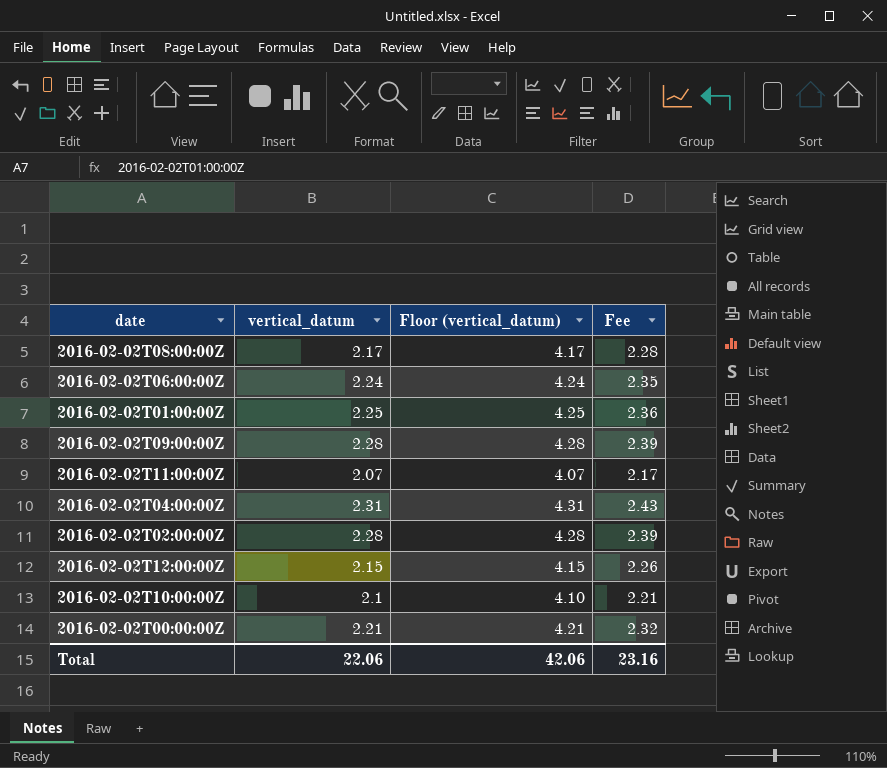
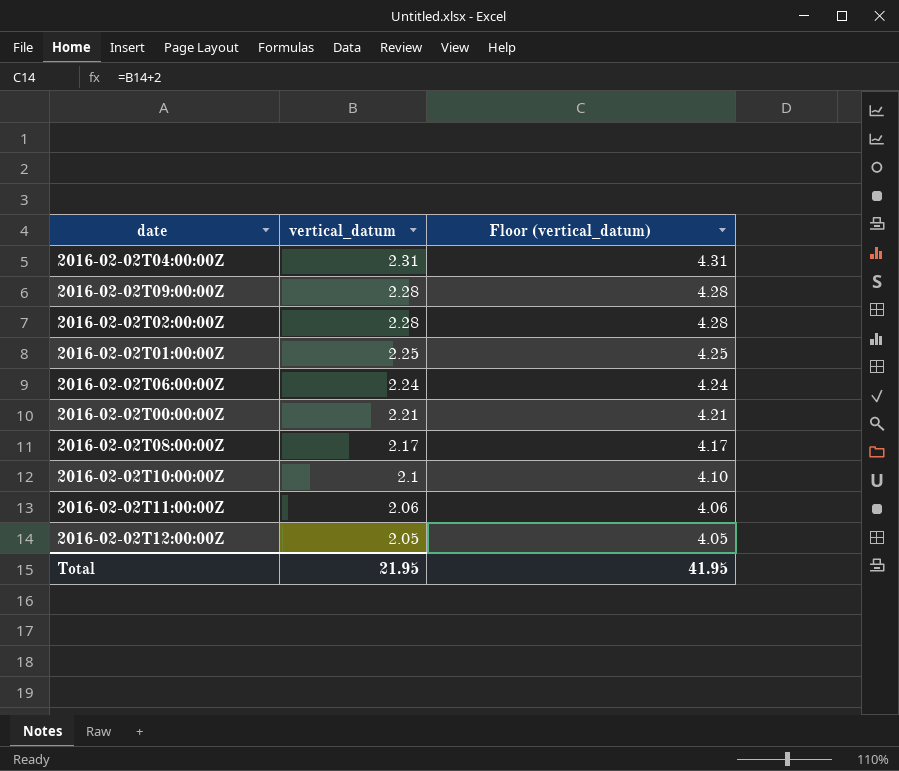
row order: none -> vertical_datum descending
column Fee | formula: [vertical_datum] * 1.05 -> none
2016-02-02T11:00:00Z | vertical_datum: 2.07 -> 2.06
2016-02-02T11:00:00Z | Floor (vertical_datum): 4.07 -> 4.06
2016-02-02T12:00:00Z | vertical_datum: 2.15 -> 2.05
2016-02-02T12:00:00Z | Floor (vertical_datum): 4.15 -> 4.05
Total | vertical_datum: 22.06 -> 21.95
Total | Floor (vertical_datum): 42.06 -> 41.95

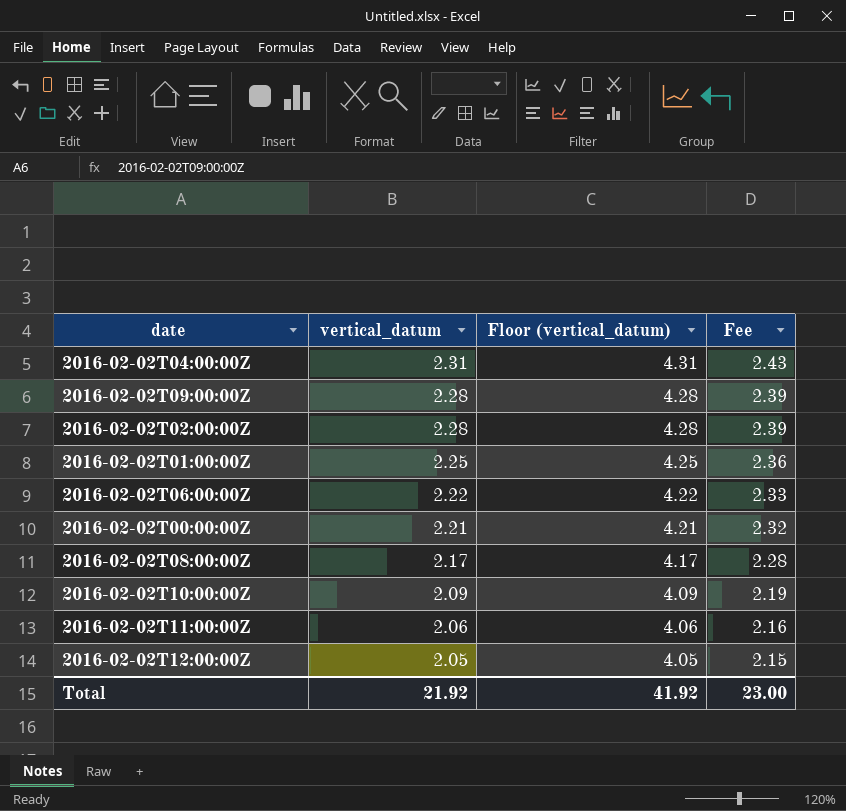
column Fee | formula: none -> [vertical_datum] * 1.05
2016-02-02T06:00:00Z | vertical_datum: 2.24 -> 2.22
2016-02-02T06:00:00Z | Floor (vertical_datum): 4.24 -> 4.22
2016-02-02T10:00:00Z | vertical_datum: 2.1 -> 2.09
2016-02-02T10:00:00Z | Floor (vertical_datum): 4.10 -> 4.09
Total | vertical_datum: 21.95 -> 21.92
Total | Floor (vertical_datum): 41.95 -> 41.92

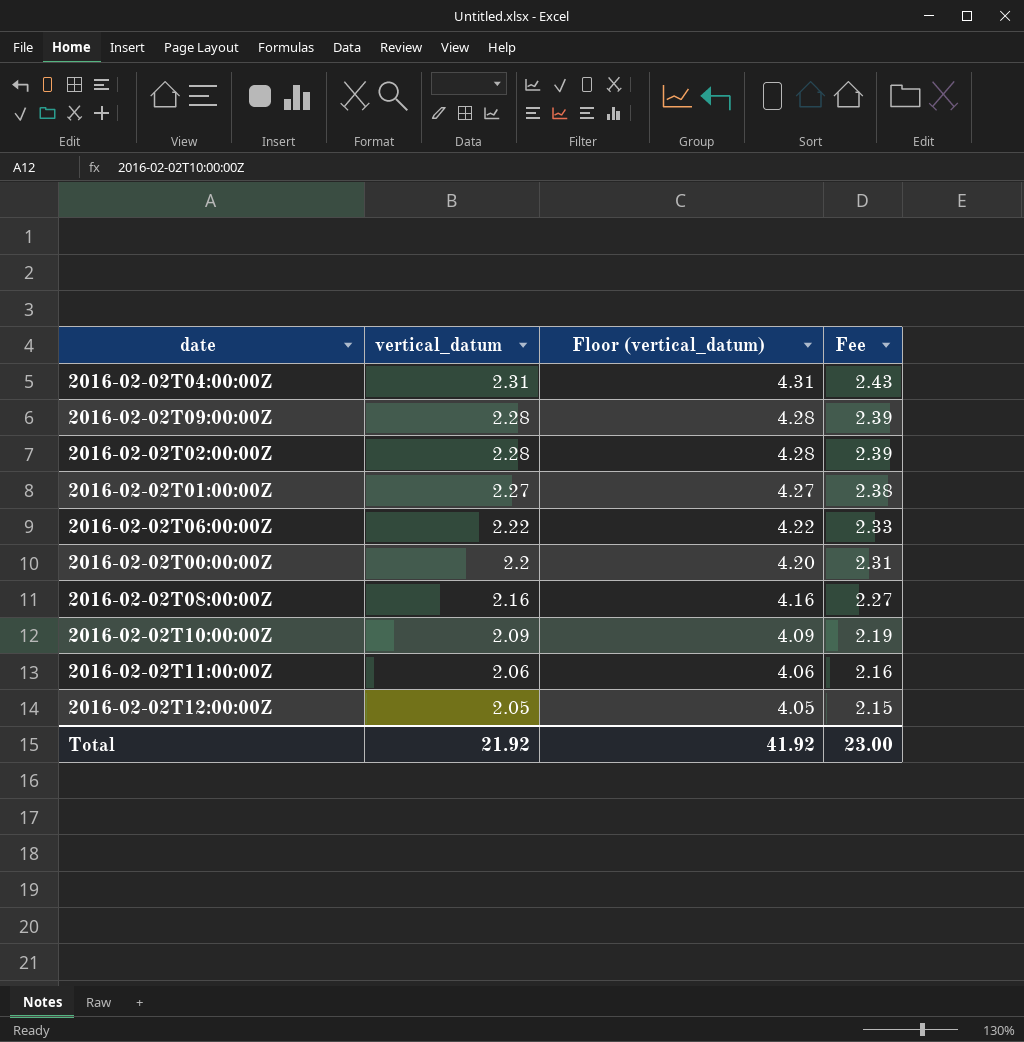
2016-02-02T01:00:00Z | vertical_datum: 2.25 -> 2.27
2016-02-02T01:00:00Z | Floor (vertical_datum): 4.25 -> 4.27
2016-02-02T01:00:00Z | Fee: 2.36 -> 2.38
2016-02-02T00:00:00Z | vertical_datum: 2.21 -> 2.2
2016-02-02T00:00:00Z | Floor (vertical_datum): 4.21 -> 4.20
2016-02-02T00:00:00Z | Fee: 2.32 -> 2.31
2016-02-02T08:00:00Z | vertical_datum: 2.17 -> 2.16
2016-02-02T08:00:00Z | Floor (vertical_datum): 4.17 -> 4.16
2016-02-02T08:00:00Z | Fee: 2.28 -> 2.27

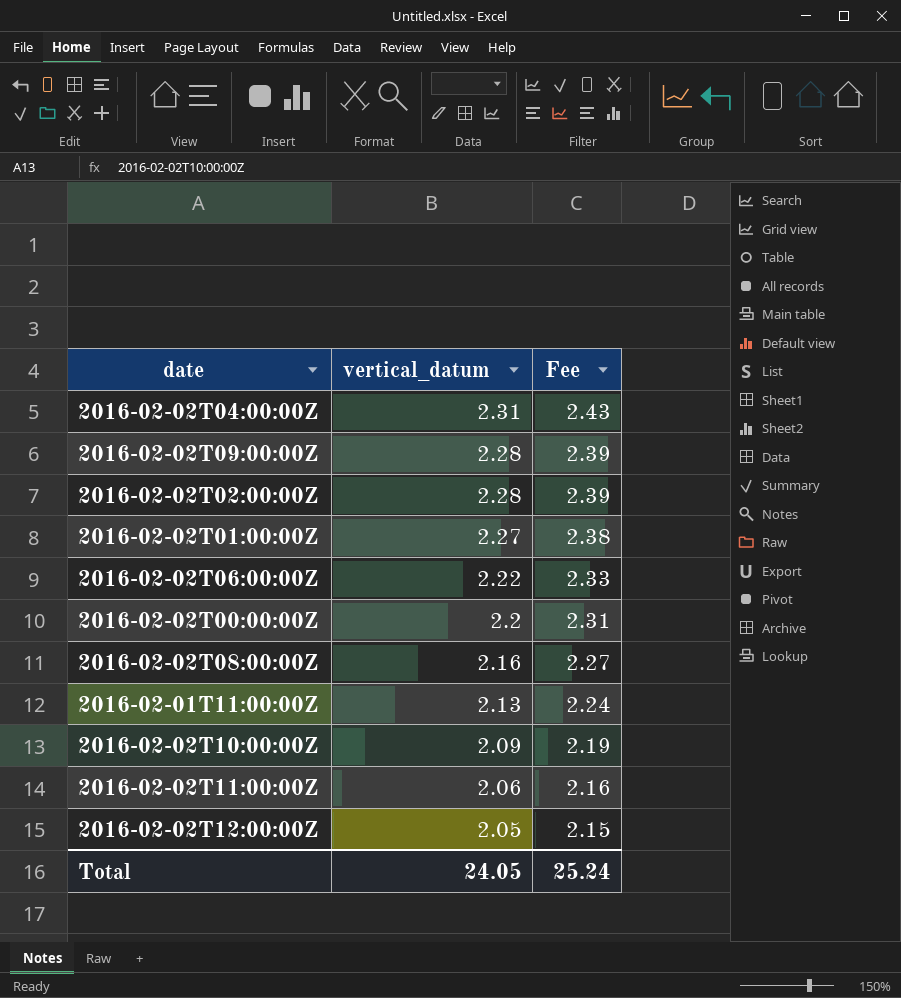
column Floor (vertical_datum) | formula: [vertical_datum] + 2 -> none
row 2016-02-01T11:00:00Z: none -> 2.13 | 2.24
Total | vertical_datum: 21.92 -> 24.05
Total | Fee: 23.00 -> 25.24

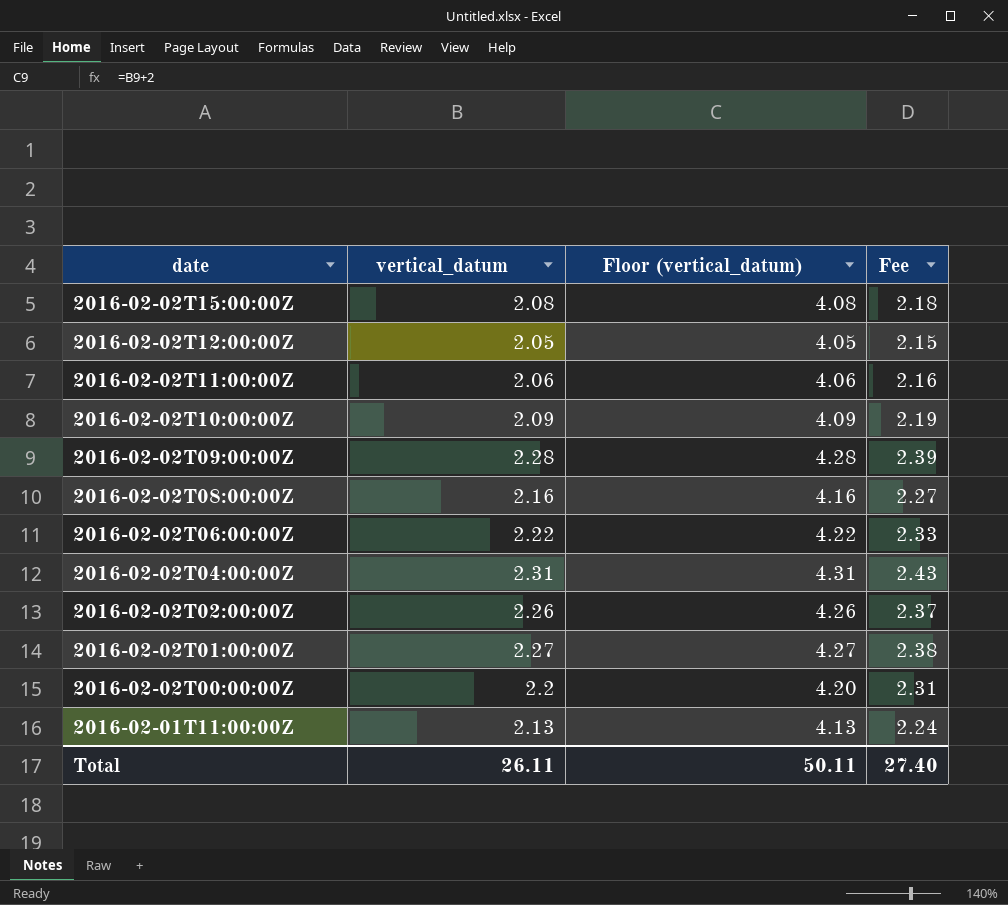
row order: vertical_datum descending -> date descending
column Floor (vertical_datum) | formula: none -> [vertical_datum] + 2
row 2016-02-02T15:00:00Z: none -> 2.08 | 4.08 | 2.18
2016-02-02T02:00:00Z | vertical_datum: 2.28 -> 2.26
2016-02-02T02:00:00Z | Fee: 2.39 -> 2.37
Total | vertical_datum: 24.05 -> 26.11
Total | Fee: 25.24 -> 27.40

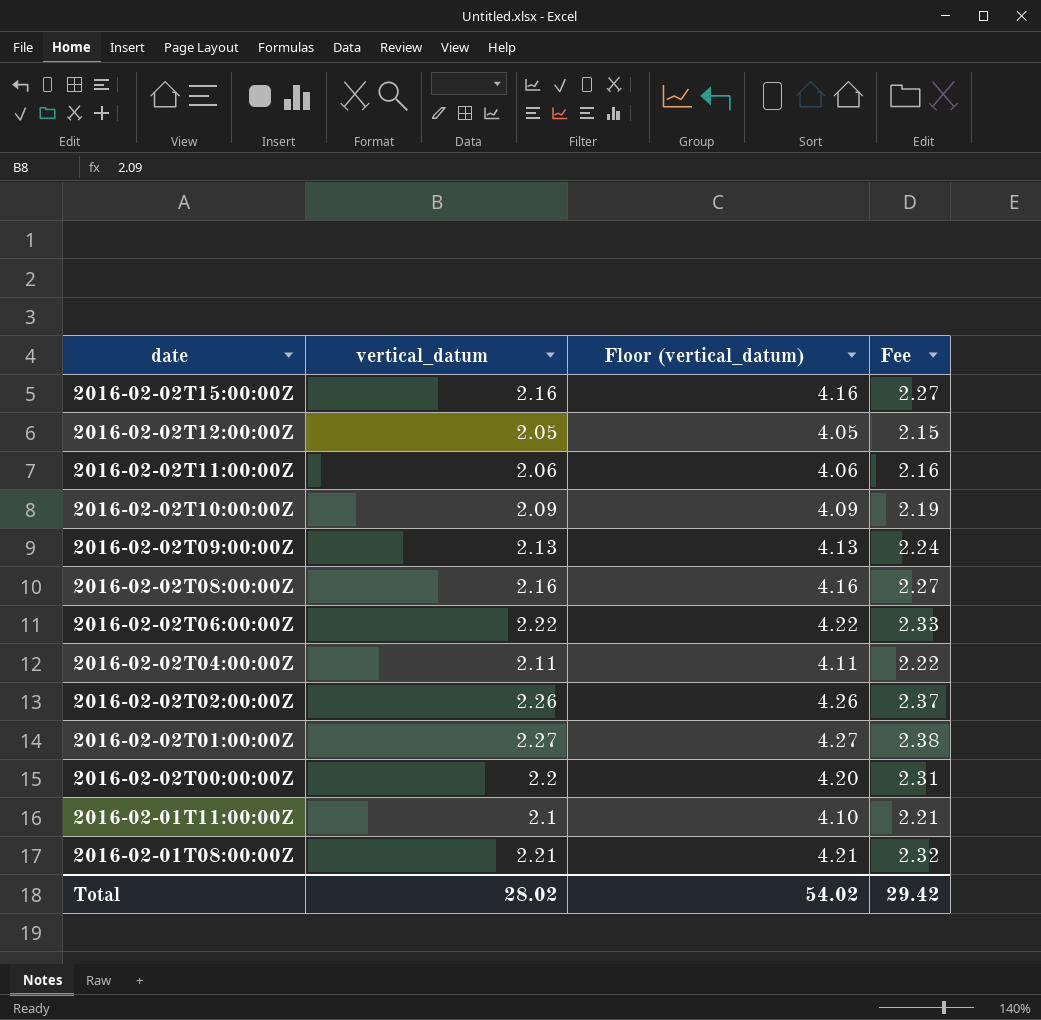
2016-02-02T15:00:00Z | vertical_datum: 2.08 -> 2.16
2016-02-02T15:00:00Z | Floor (vertical_datum): 4.08 -> 4.16
2016-02-02T15:00:00Z | Fee: 2.18 -> 2.27
2016-02-02T09:00:00Z | vertical_datum: 2.28 -> 2.13
2016-02-02T09:00:00Z | Floor (vertical_datum): 4.28 -> 4.13
2016-02-02T09:00:00Z | Fee: 2.39 -> 2.24
2016-02-02T04:00:00Z | vertical_datum: 2.31 -> 2.11
2016-02-02T04:00:00Z | Floor (vertical_datum): 4.31 -> 4.11
2016-02-02T04:00:00Z | Fee: 2.43 -> 2.22
2016-02-01T11:00:00Z | vertical_datum: 2.13 -> 2.1
2016-02-01T11:00:00Z | Floor (vertical_datum): 4.13 -> 4.10
2016-02-01T11:00:00Z | Fee: 2.24 -> 2.21
row 2016-02-01T08:00:00Z: none -> 2.21 | 4.21 | 2.32
Total | vertical_datum: 26.11 -> 28.02
Total | Floor (vertical_datum): 50.11 -> 54.02
Total | Fee: 27.40 -> 29.42

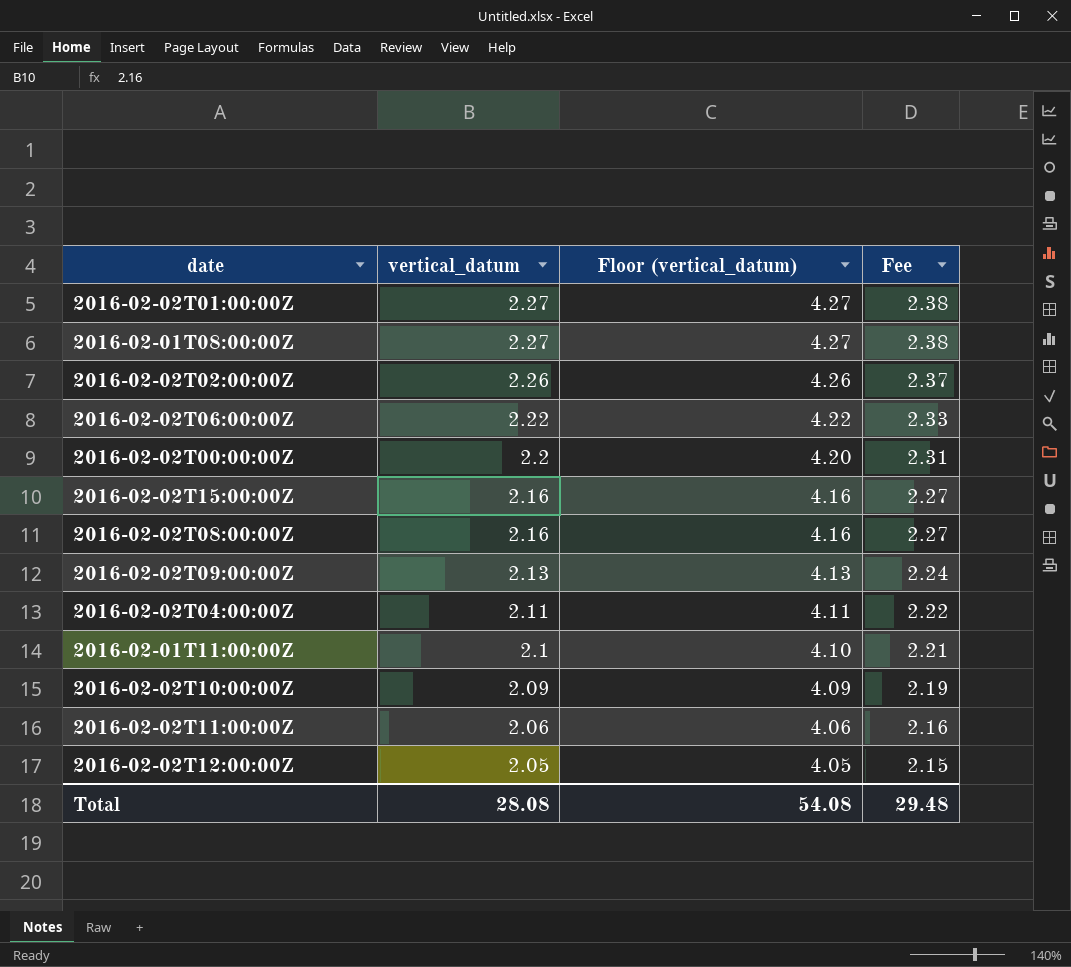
row order: date descending -> vertical_datum descending
2016-02-01T08:00:00Z | vertical_datum: 2.21 -> 2.27
2016-02-01T08:00:00Z | Floor (vertical_datum): 4.21 -> 4.27
2016-02-01T08:00:00Z | Fee: 2.32 -> 2.38
Total | vertical_datum: 28.02 -> 28.08
Total | Floor (vertical_datum): 54.02 -> 54.08
Total | Fee: 29.42 -> 29.48

